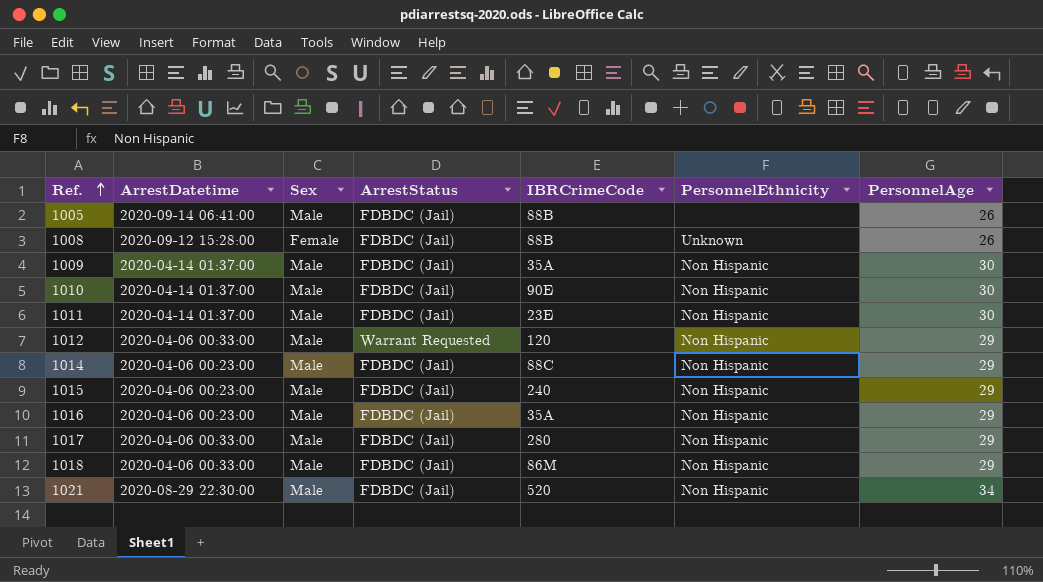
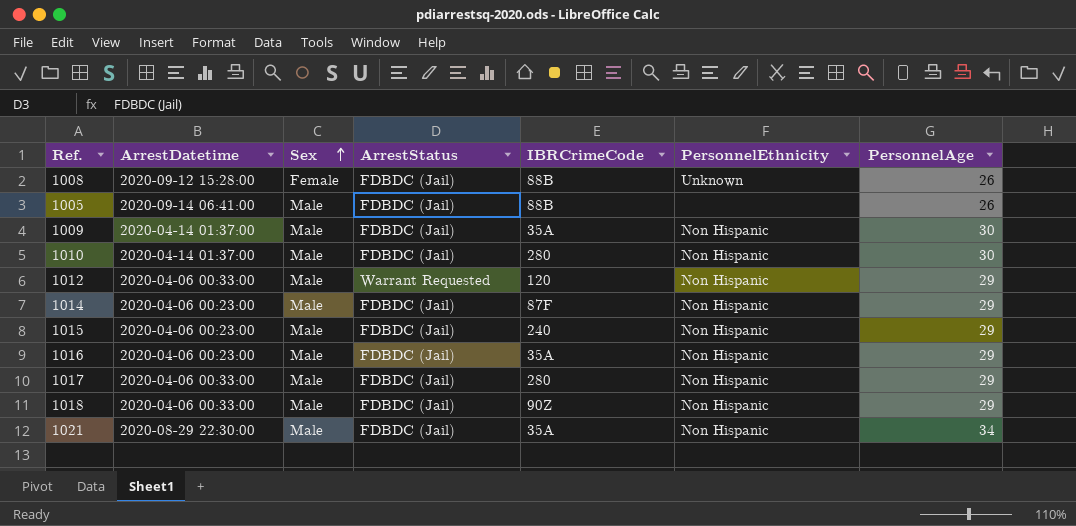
row order: Ref. ascending -> Sex ascending
row 1011: 2020-04-14 01:37:00 | Male | FDBDC (Jail) | 23E | Non Hispanic | 30 -> none
1010 | IBRCrimeCode: 90E -> 280
1014 | IBRCrimeCode: 88C -> 87F
1018 | IBRCrimeCode: 86M -> 90Z
1021 | IBRCrimeCode: 520 -> 35A

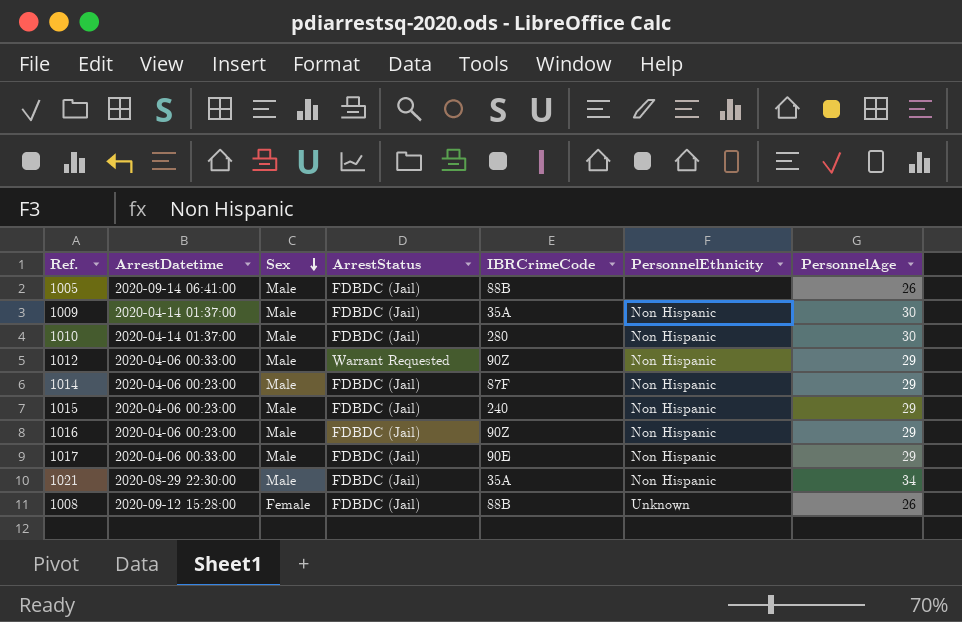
row order: Sex ascending -> Sex descending
row 1018: 2020-04-06 00:33:00 | Male | FDBDC (Jail) | 90Z | Non Hispanic | 29 -> none
1012 | IBRCrimeCode: 120 -> 90Z
1016 | IBRCrimeCode: 35A -> 90Z
1017 | IBRCrimeCode: 280 -> 90E

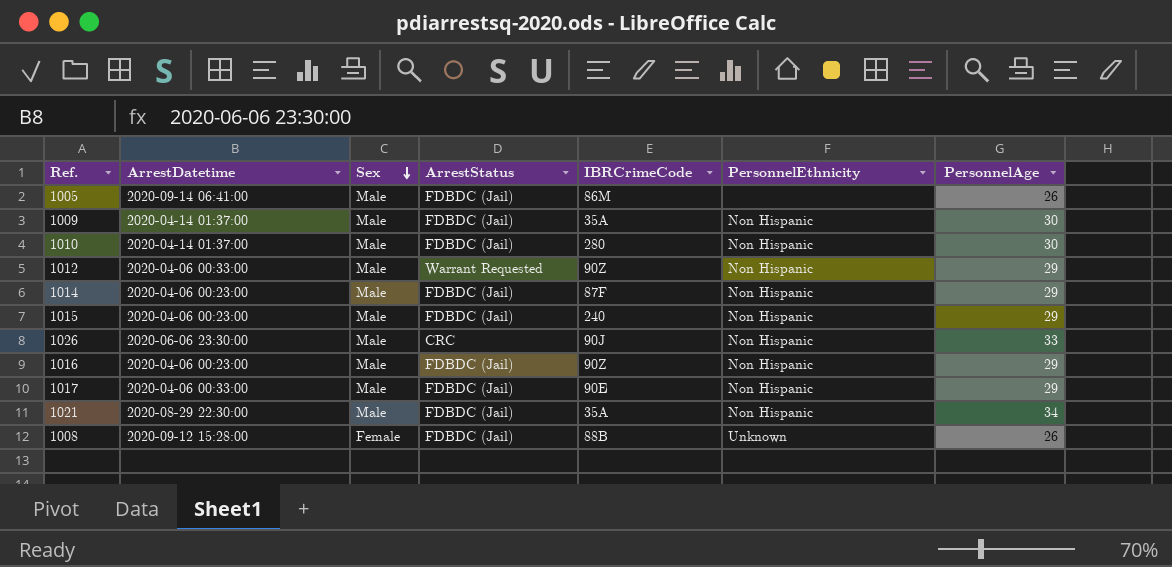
1005 | IBRCrimeCode: 88B -> 86M
row 1026: none -> 2020-06-06 23:30:00 | Male | CRC | 90J | Non Hispanic | 33

